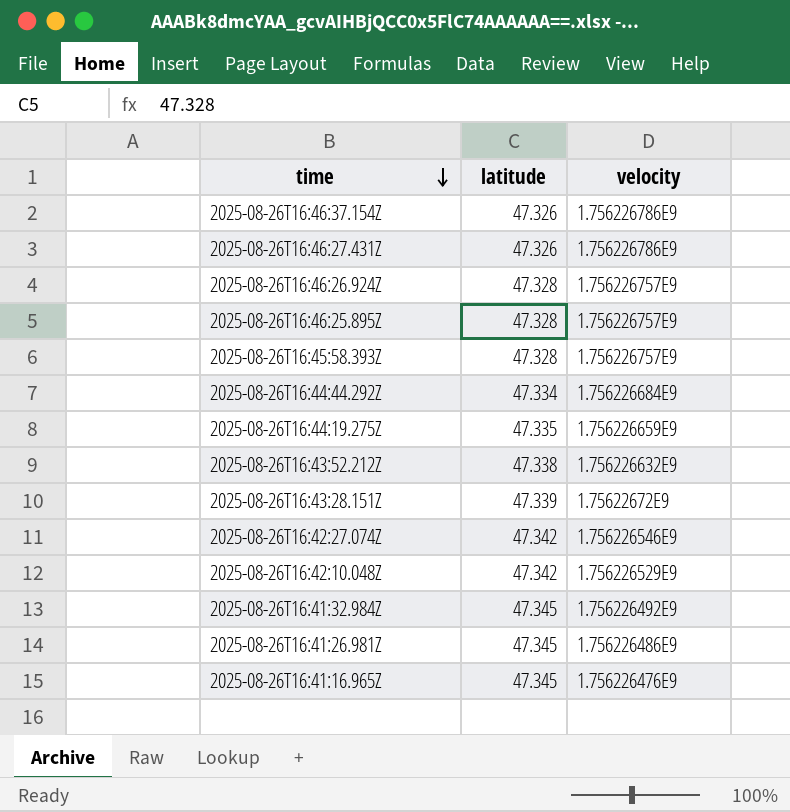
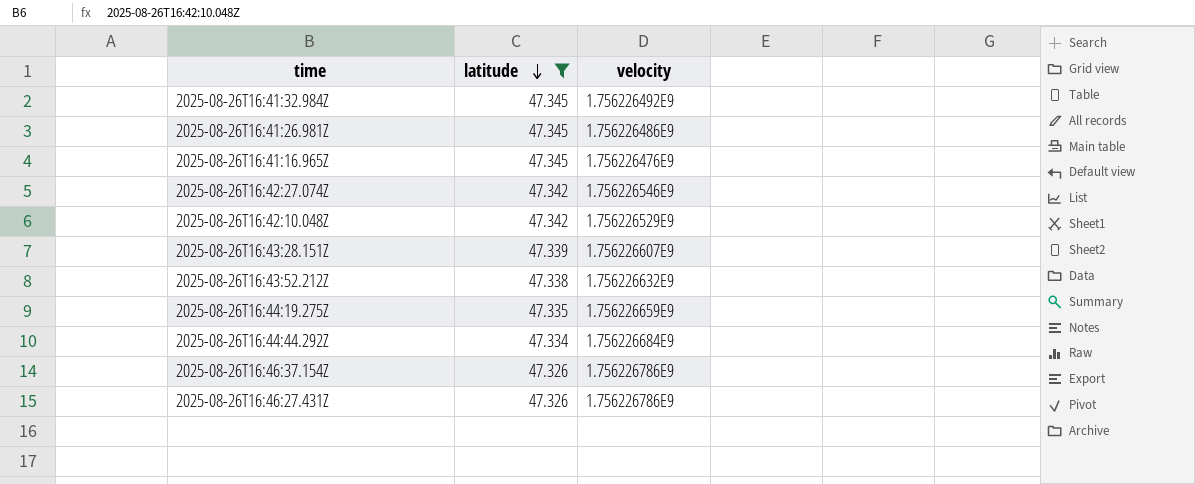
filter: none -> latitude != 47.328
row order: time descending -> latitude descending
2025-08-26T16:43:28.151Z | velocity: 1.75622672E9 -> 1.756226607E9

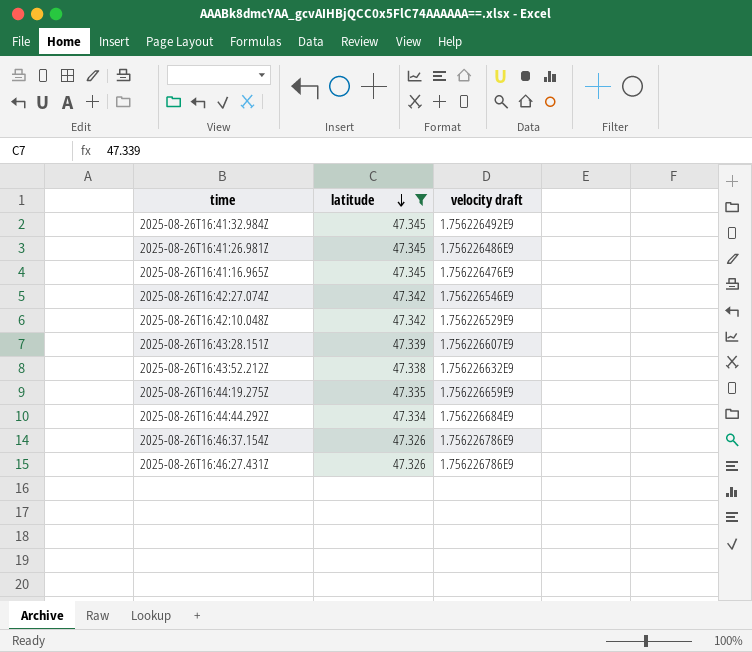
column name: velocity -> velocity draft

